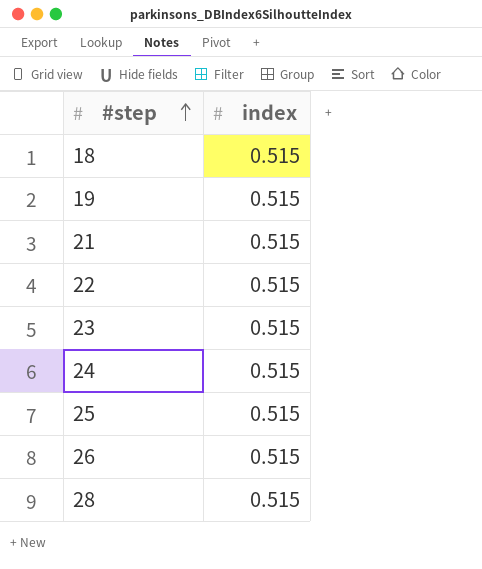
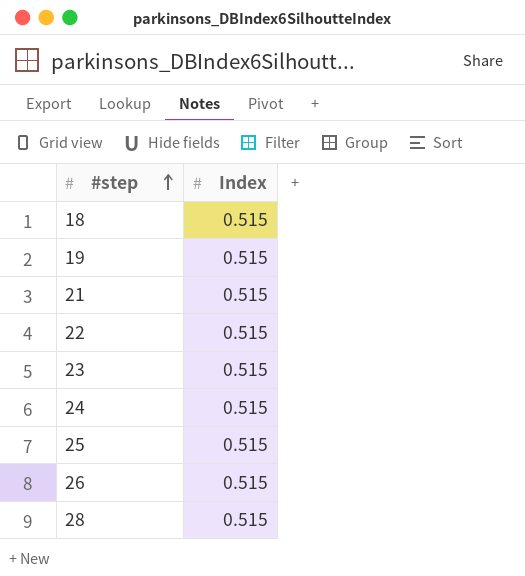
column name: index -> Index

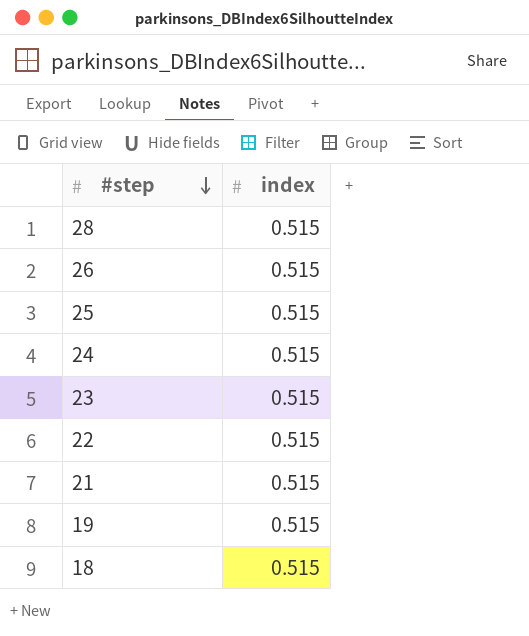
row order: #step ascending -> #step descending
column name: Index -> index

